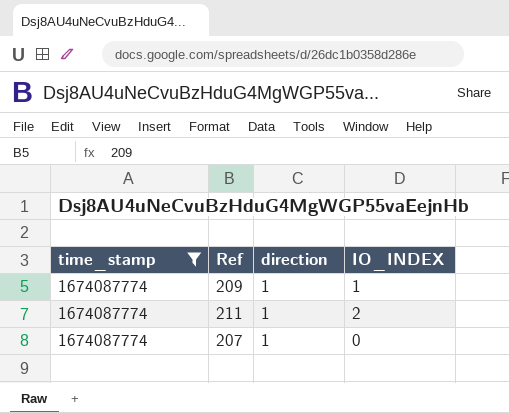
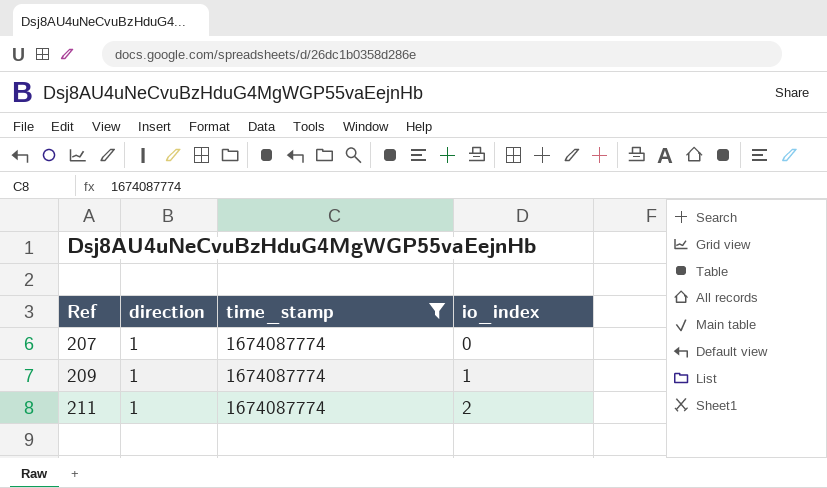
row order: none -> Ref ascending
column time_stamp | position: 1 -> 3
column name: IO_INDEX -> io_index

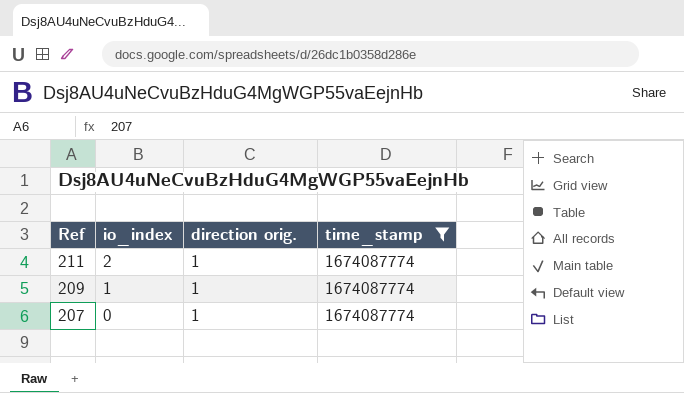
row order: Ref ascending -> Ref descending
column io_index | position: 4 -> 2
column name: direction -> direction orig.

